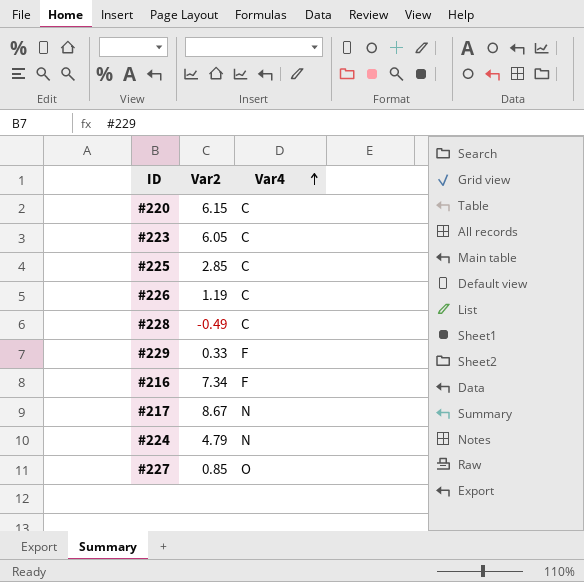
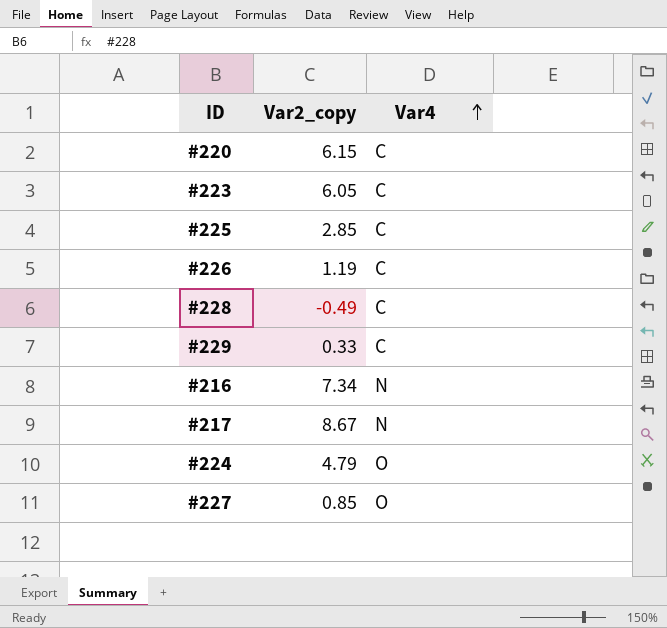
column name: Var2 -> Var2_copy
#229 | Var4: F -> C
#216 | Var4: F -> N
#224 | Var4: N -> O

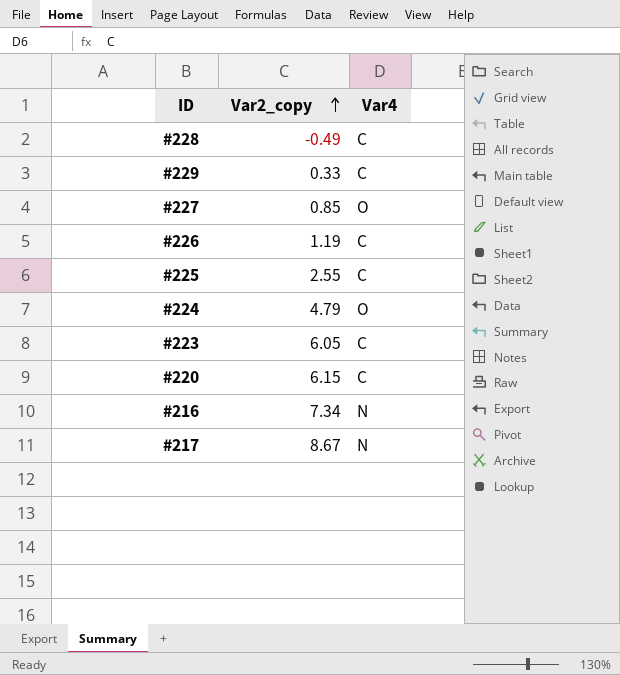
row order: Var4 ascending -> Var2_copy ascending
#225 | Var2_copy: 2.85 -> 2.55

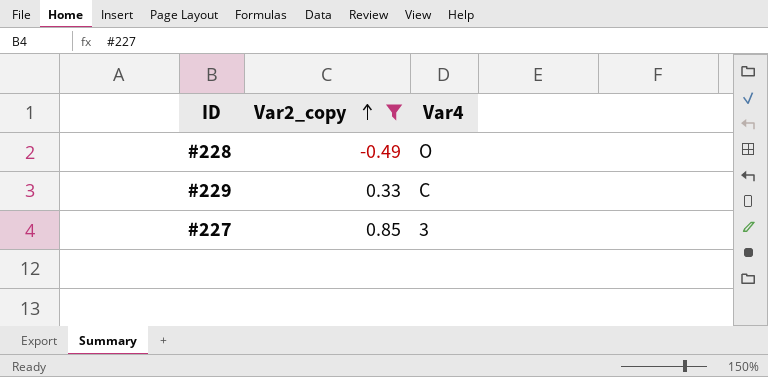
filter: none -> Var2_copy <= 0.85
#228 | Var4: C -> O
#227 | Var4: O -> 3

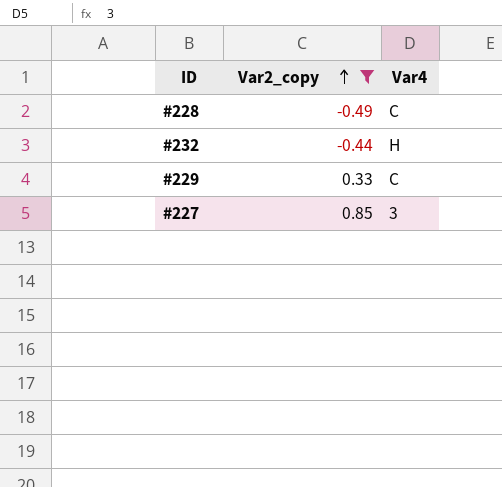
#228 | Var4: O -> C
row #232: none -> -0.44 | H

